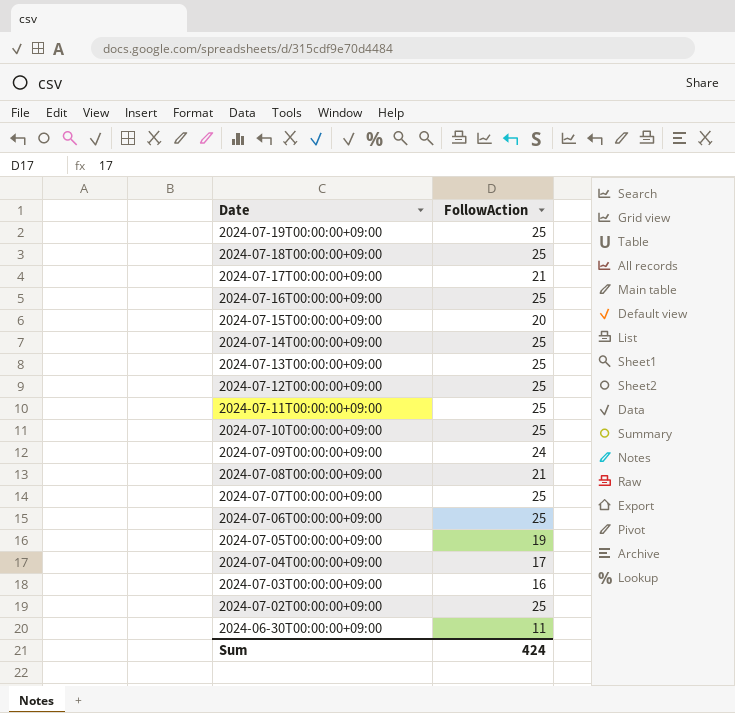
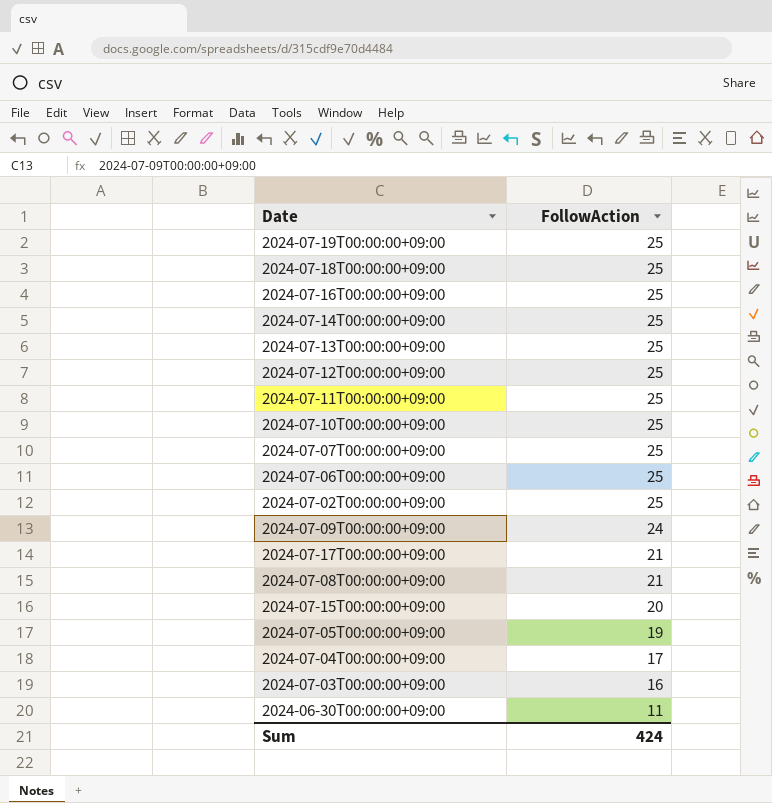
row order: Date descending -> FollowAction descending

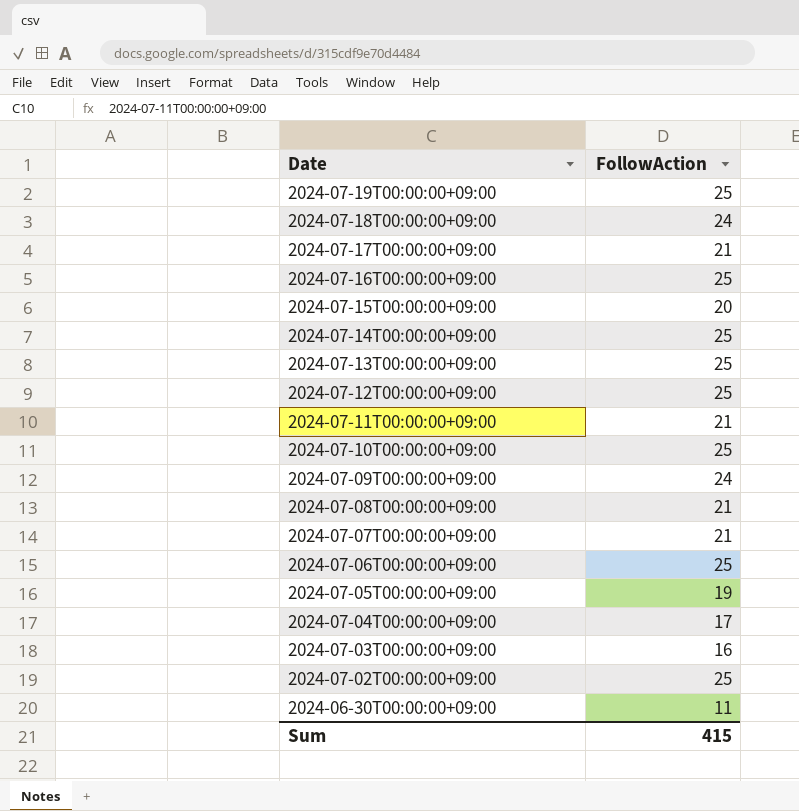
row order: FollowAction descending -> Date descending
2024-07-18T00:00:00+09:00 | FollowAction: 25 -> 24
2024-07-11T00:00:00+09:00 | FollowAction: 25 -> 21
2024-07-07T00:00:00+09:00 | FollowAction: 25 -> 21
Sum | FollowAction: 424 -> 415

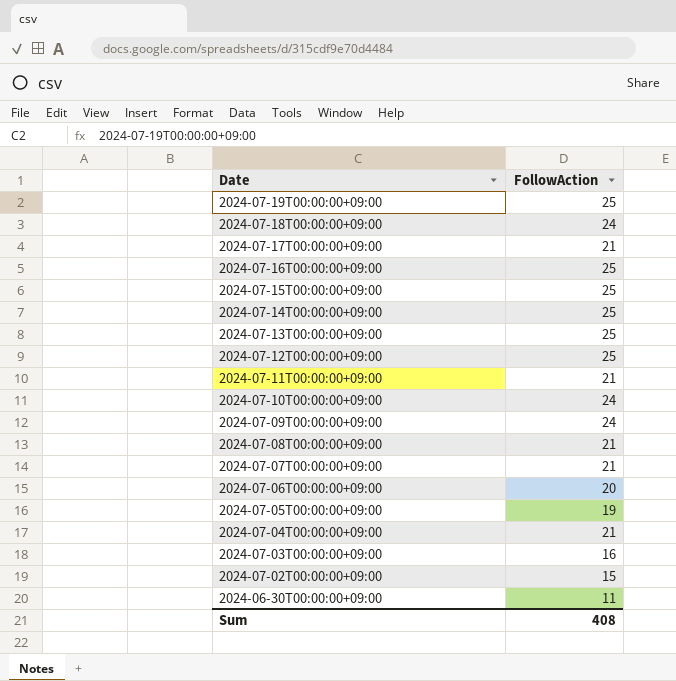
2024-07-15T00:00:00+09:00 | FollowAction: 20 -> 25
2024-07-10T00:00:00+09:00 | FollowAction: 25 -> 24
2024-07-06T00:00:00+09:00 | FollowAction: 25 -> 20
2024-07-04T00:00:00+09:00 | FollowAction: 17 -> 21
2024-07-02T00:00:00+09:00 | FollowAction: 25 -> 15
Sum | FollowAction: 415 -> 408

